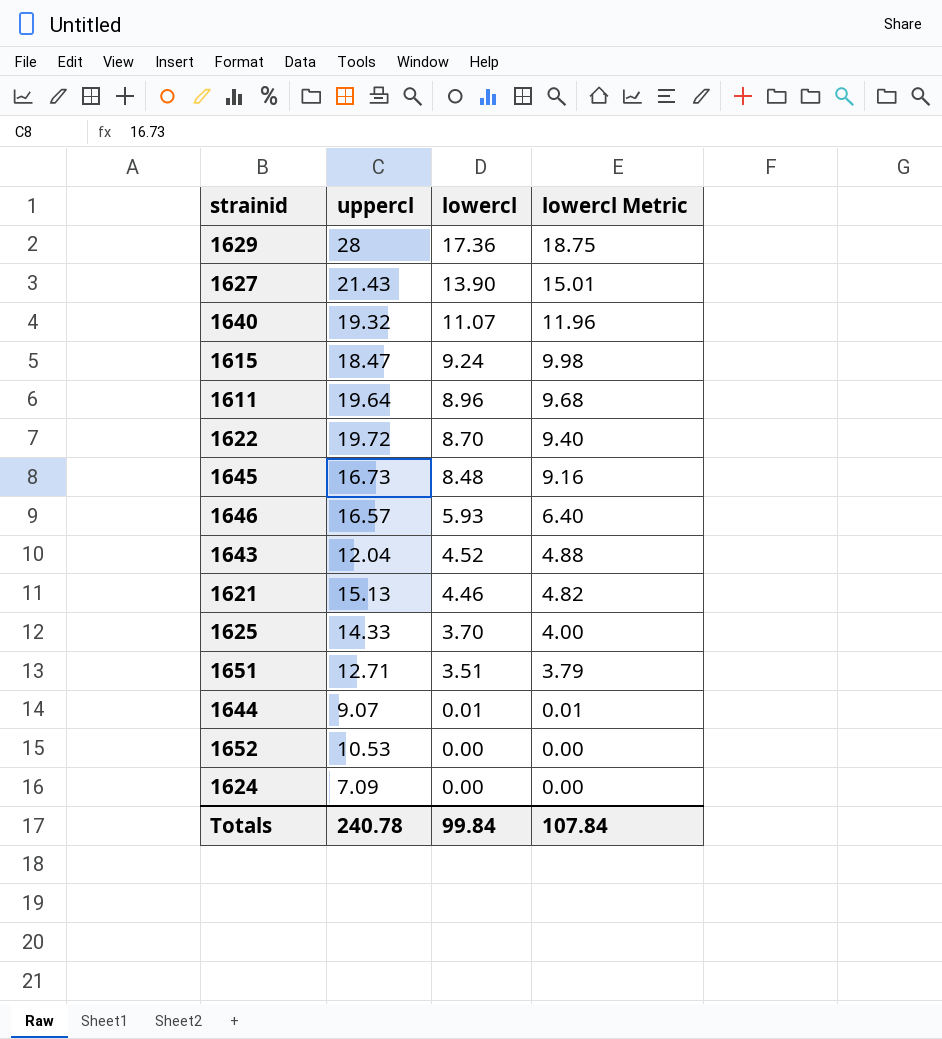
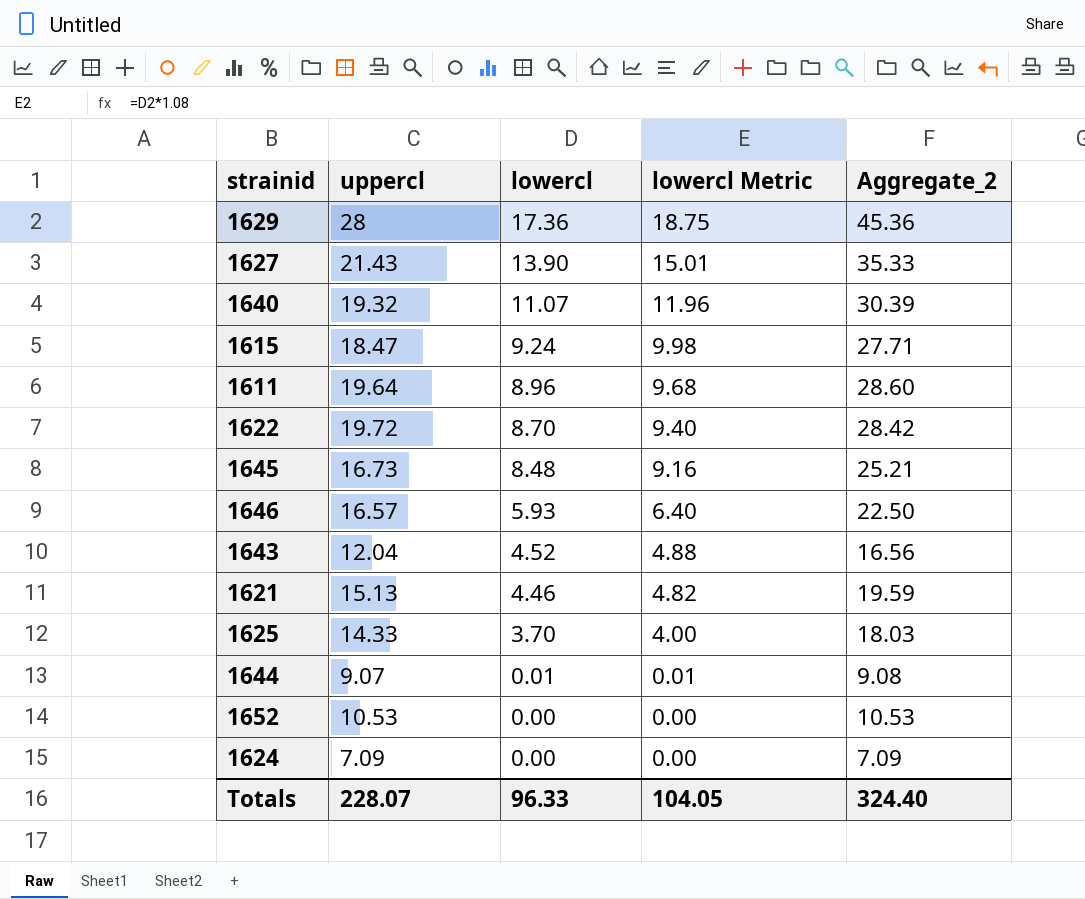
column Aggregate_2 | formula: none -> [uppercl] + [lowercl]
row 1651: 12.71 | 3.51 | 3.79 -> none
Totals | uppercl: 240.78 -> 228.07
Totals | lowercl: 99.84 -> 96.33
Totals | lowercl Metric: 107.84 -> 104.05

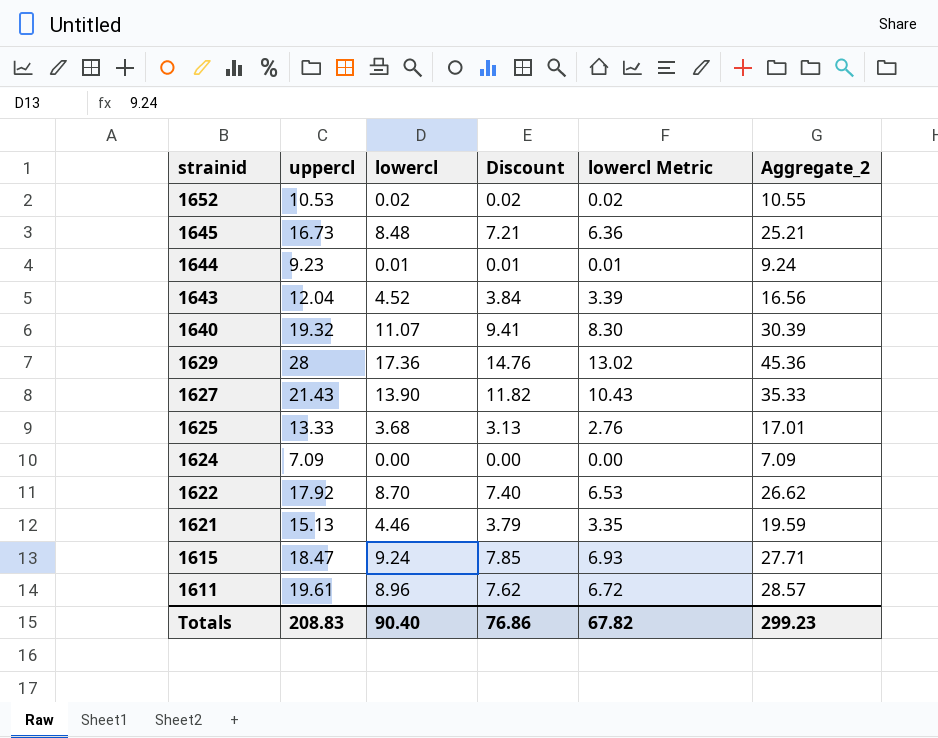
row order: lowercl descending -> strainid descending
column Discount | formula: none -> [lowercl] * 0.85
column lowercl Metric | formula: [lowercl] * 1.08 -> [lowercl] * 0.75
row 1646: 16.57 | 5.93 | 6.40 | 22.50 -> none
1652 | lowercl: 0.00 -> 0.02
1652 | Aggregate_2: 10.53 -> 10.55
1644 | uppercl: 9.07 -> 9.23
1644 | Aggregate_2: 9.08 -> 9.24
1625 | uppercl: 14.33 -> 13.33
1625 | lowercl: 3.70 -> 3.68
1625 | Aggregate_2: 18.03 -> 17.01
1622 | uppercl: 19.72 -> 17.92
1622 | Aggregate_2: 28.42 -> 26.62
1611 | uppercl: 19.64 -> 19.61
1611 | Aggregate_2: 28.60 -> 28.57
Totals | uppercl: 228.07 -> 208.83
Totals | lowercl: 96.33 -> 90.40
Totals | lowercl Metric: 104.05 -> 67.82
Totals | Aggregate_2: 324.40 -> 299.23

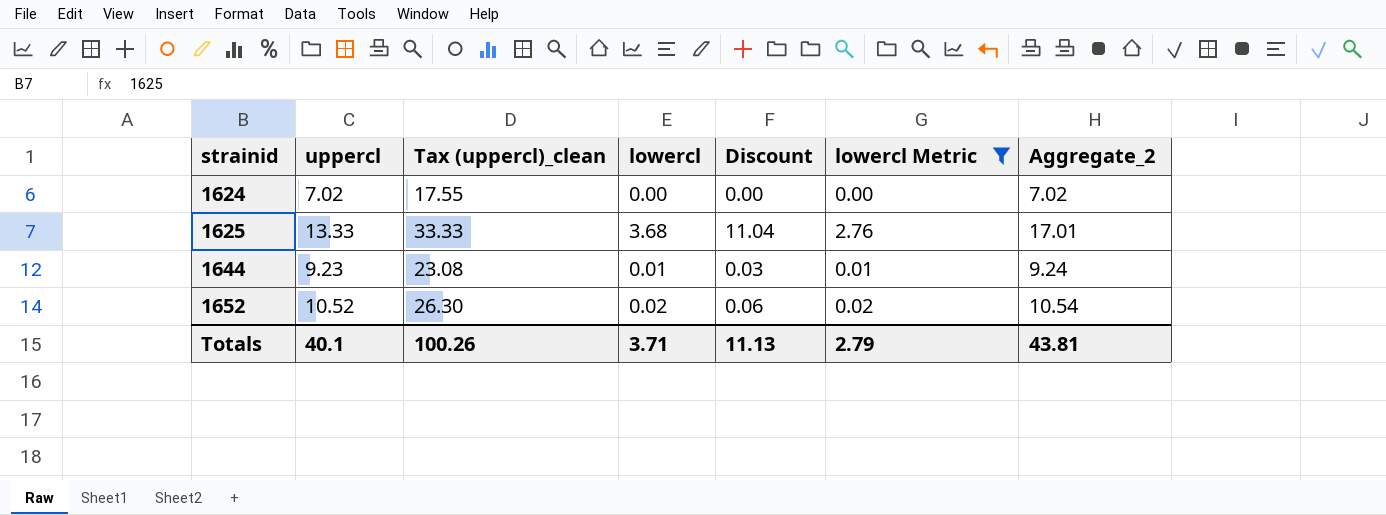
filter: none -> lowercl Metric <= 2.76
row order: strainid descending -> strainid ascending
column Tax (uppercl)_clean | formula: none -> [uppercl] * 2.5
column Discount | formula: [lowercl] * 0.85 -> [lowercl] * 3
1624 | uppercl: 7.09 -> 7.02
1624 | Aggregate_2: 7.09 -> 7.02
1652 | uppercl: 10.53 -> 10.52
1652 | Aggregate_2: 10.55 -> 10.54
Totals | uppercl: 208.83 -> 40.1
Totals | lowercl: 90.40 -> 3.71
Totals | Discount: 76.86 -> 11.13
Totals | lowercl Metric: 67.82 -> 2.79
Totals | Aggregate_2: 299.23 -> 43.81

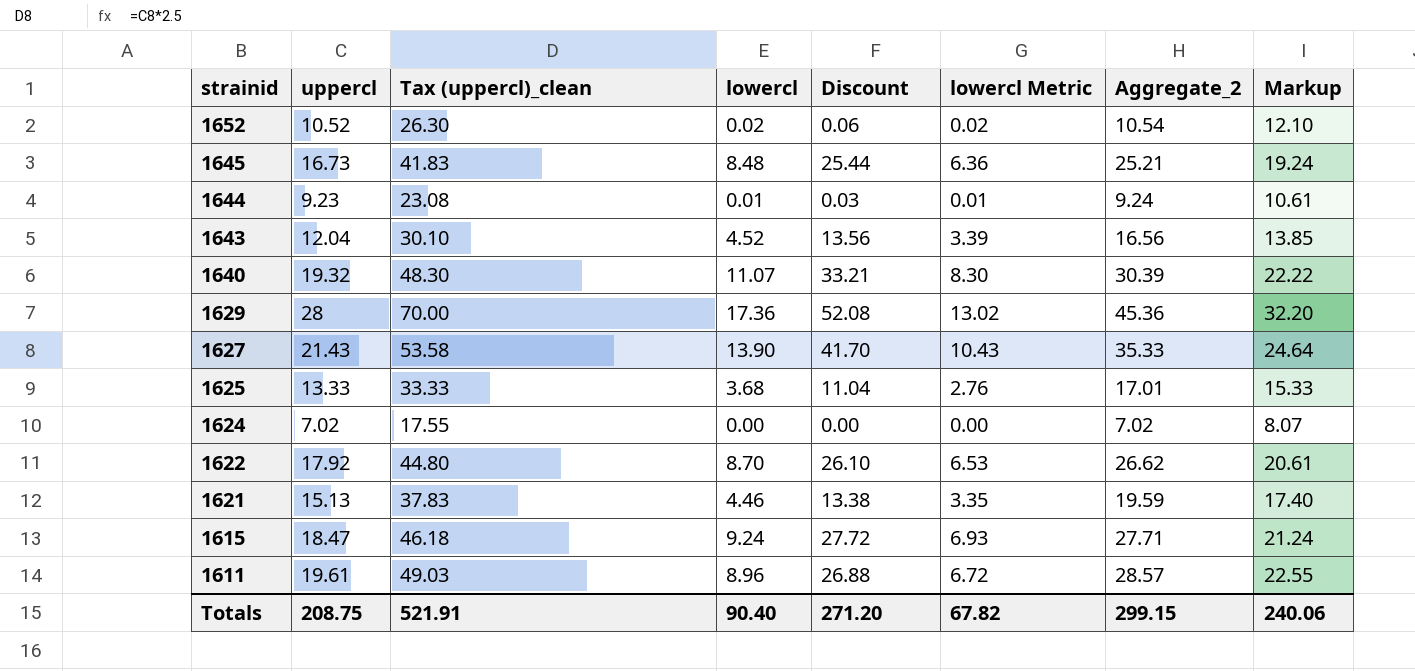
filter: lowercl Metric <= 2.76 -> none
row order: strainid ascending -> strainid descending
column Markup | formula: none -> [uppercl] * 1.15
Totals | uppercl: 40.1 -> 208.75
Totals | Tax (uppercl)_clean: 100.26 -> 521.91
Totals | lowercl: 3.71 -> 90.40
Totals | Discount: 11.13 -> 271.20
Totals | lowercl Metric: 2.79 -> 67.82
Totals | Aggregate_2: 43.81 -> 299.15

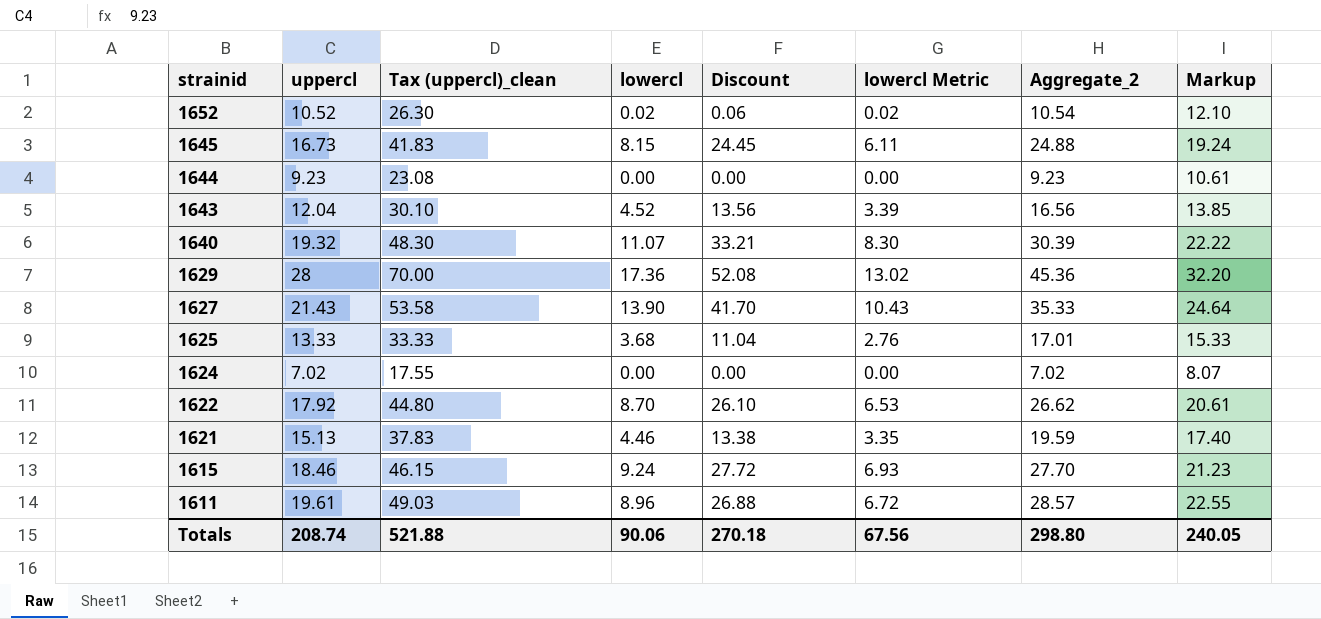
1645 | lowercl: 8.48 -> 8.15
1645 | Discount: 25.44 -> 24.45
1645 | lowercl Metric: 6.36 -> 6.11
1645 | Aggregate_2: 25.21 -> 24.88
1644 | lowercl: 0.01 -> 0.00
1644 | Discount: 0.03 -> 0.00
1644 | lowercl Metric: 0.01 -> 0.00
1644 | Aggregate_2: 9.24 -> 9.23
1615 | uppercl: 18.47 -> 18.46
1615 | Tax (uppercl)_clean: 46.18 -> 46.15
1615 | Aggregate_2: 27.71 -> 27.70
1615 | Markup: 21.24 -> 21.23
Totals | uppercl: 208.75 -> 208.74
Totals | Tax (uppercl)_clean: 521.91 -> 521.88
Totals | lowercl: 90.40 -> 90.06
Totals | Discount: 271.20 -> 270.18
Totals | lowercl Metric: 67.82 -> 67.56
Totals | Aggregate_2: 299.15 -> 298.80
Totals | Markup: 240.06 -> 240.05

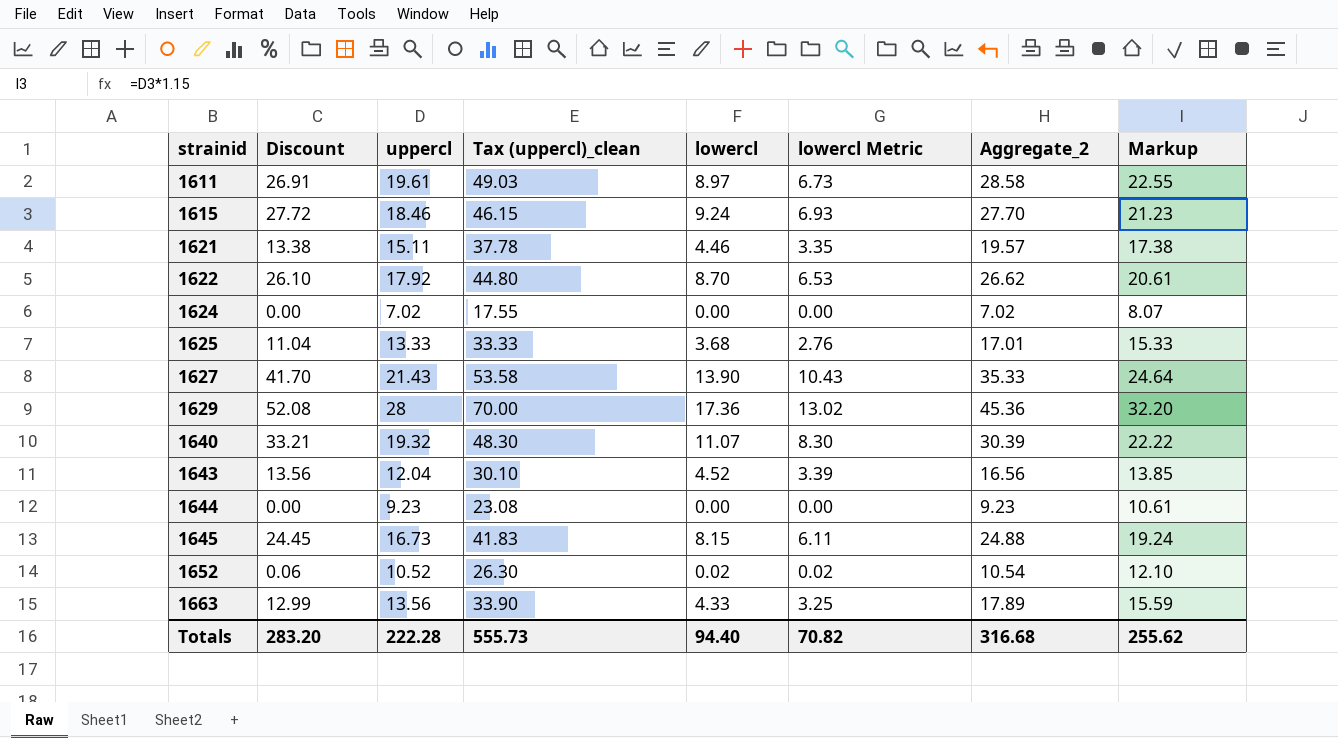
row order: strainid descending -> strainid ascending
column Discount | position: 5 -> 2
1611 | Discount: 26.88 -> 26.91
1611 | lowercl: 8.96 -> 8.97
1611 | lowercl Metric: 6.72 -> 6.73
1611 | Aggregate_2: 28.57 -> 28.58
1621 | uppercl: 15.13 -> 15.11
1621 | Tax (uppercl)_clean: 37.83 -> 37.78
1621 | Aggregate_2: 19.59 -> 19.57
1621 | Markup: 17.40 -> 17.38
row 1663: none -> 12.99 | 13.56 | 33.90 | 4.33 | 3.25 | 17.89 | 15.59
Totals | Discount: 270.18 -> 283.20
Totals | uppercl: 208.74 -> 222.28
Totals | Tax (uppercl)_clean: 521.88 -> 555.73
Totals | lowercl: 90.06 -> 94.40
Totals | lowercl Metric: 67.56 -> 70.82
Totals | Aggregate_2: 298.80 -> 316.68
Totals | Markup: 240.05 -> 255.62

